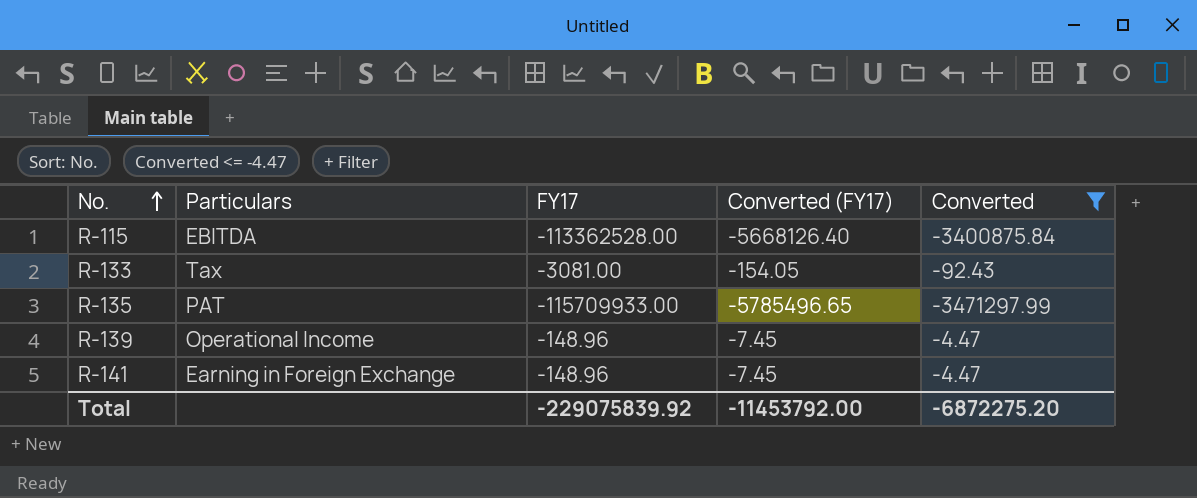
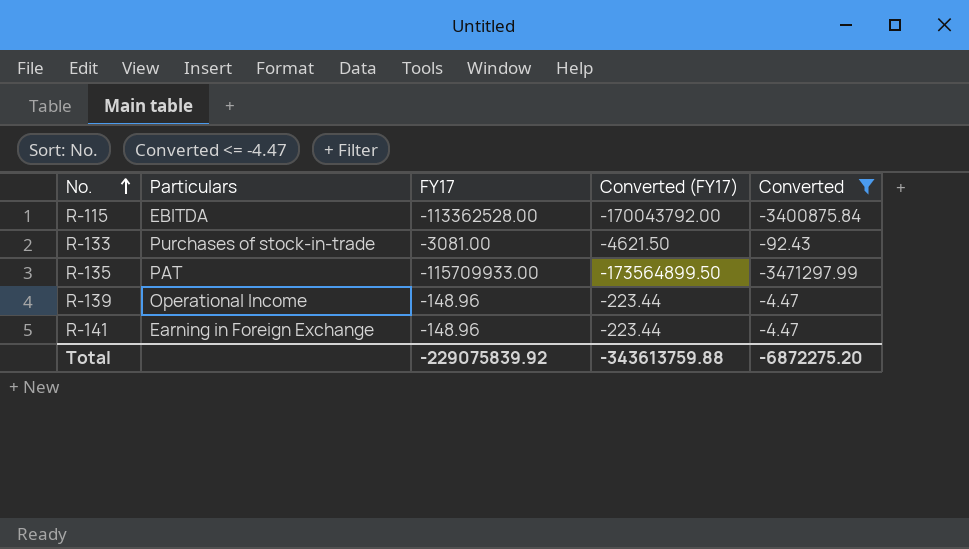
column Converted (FY17) | formula: [FY17] * 0.05 -> [FY17] * 1.5
R-133 | Particulars: Tax -> Purchases of stock-in-trade
Total | Converted (FY17): -11453792.00 -> -343613759.88

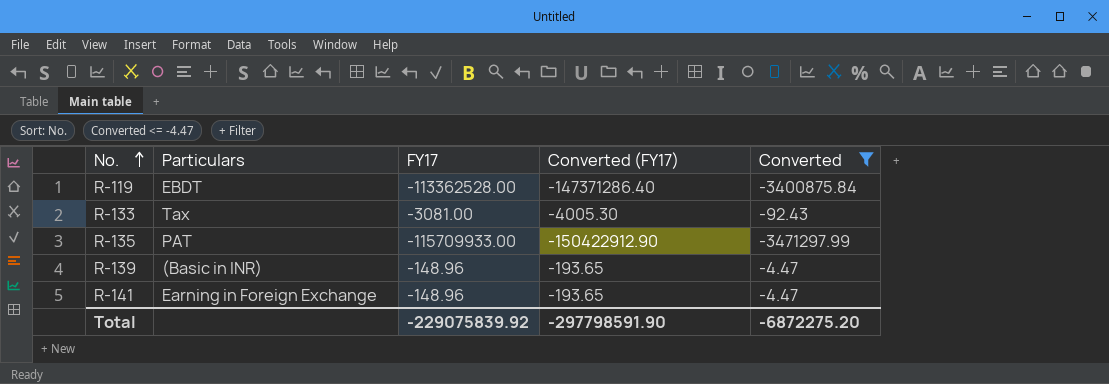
column Converted (FY17) | formula: [FY17] * 1.5 -> [FY17] * 1.3
row R-115: EBITDA | -113362528.00 | -170043792.00 | -3400875.84 -> none
row R-119: none -> EBDT | -113362528.00 | -147371286.40 | -3400875.84
R-133 | Particulars: Purchases of stock-in-trade -> Tax
R-139 | Particulars: Operational Income -> (Basic in INR)
Total | Converted (FY17): -343613759.88 -> -297798591.90

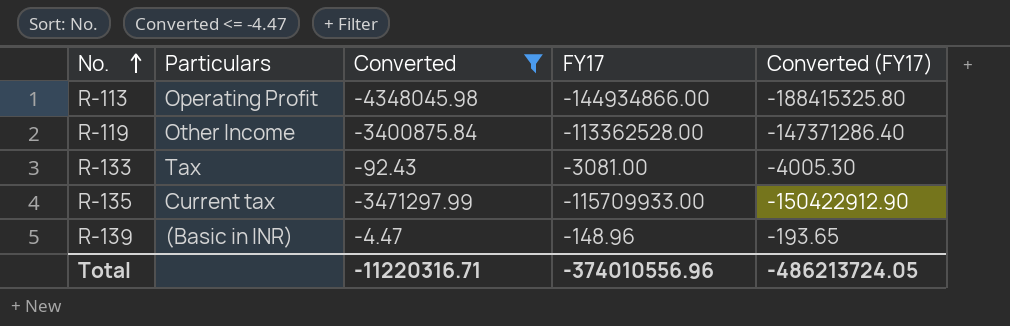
column Converted | position: 5 -> 3
row R-141: Earning in Foreign Exchange | -148.96 | -193.65 | -4.47 -> none
row R-113: none -> Operating Profit | -4348045.98 | -144934866.00 | -188415325.80
R-119 | Particulars: EBDT -> Other Income
R-135 | Particulars: PAT -> Current tax
Total | Converted: -6872275.20 -> -11220316.71
Total | FY17: -229075839.92 -> -374010556.96
Total | Converted (FY17): -297798591.90 -> -486213724.05

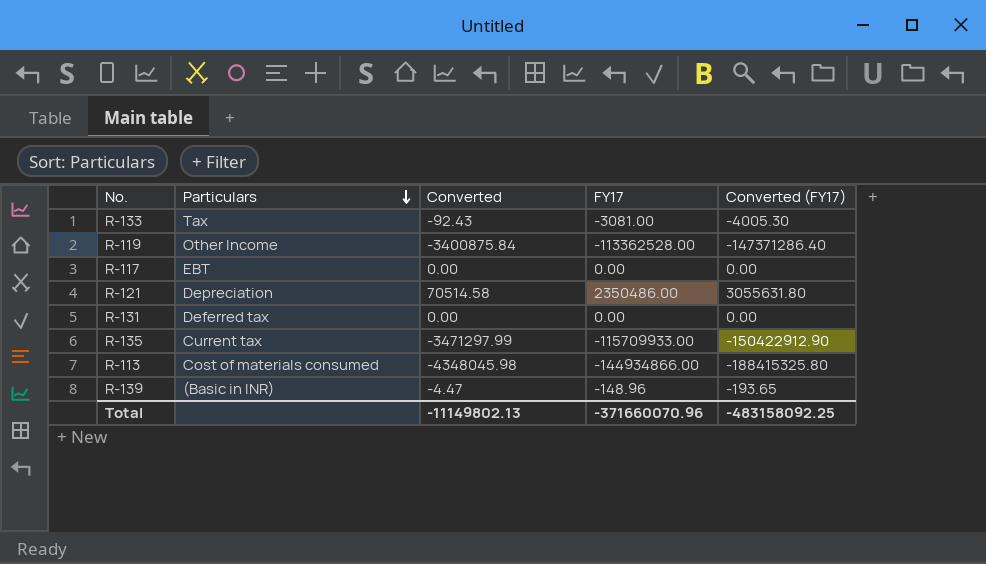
filter: Converted <= -4.47 -> none
row order: No. ascending -> Particulars descending
R-113 | Particulars: Operating Profit -> Cost of materials consumed
Total | Converted: -11220316.71 -> -11149802.13
Total | FY17: -374010556.96 -> -371660070.96
Total | Converted (FY17): -486213724.05 -> -483158092.25

